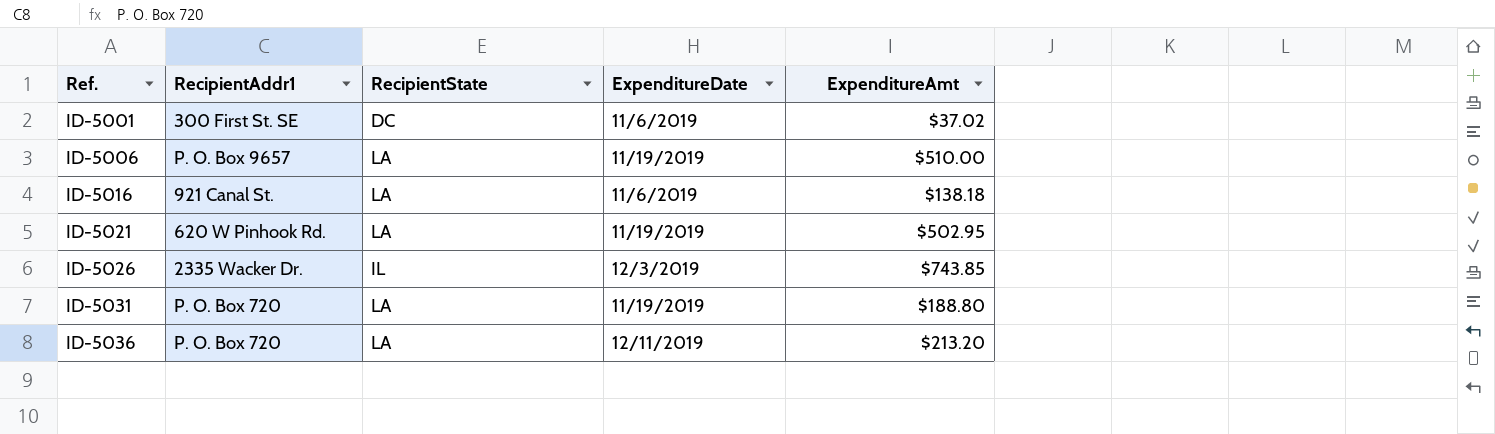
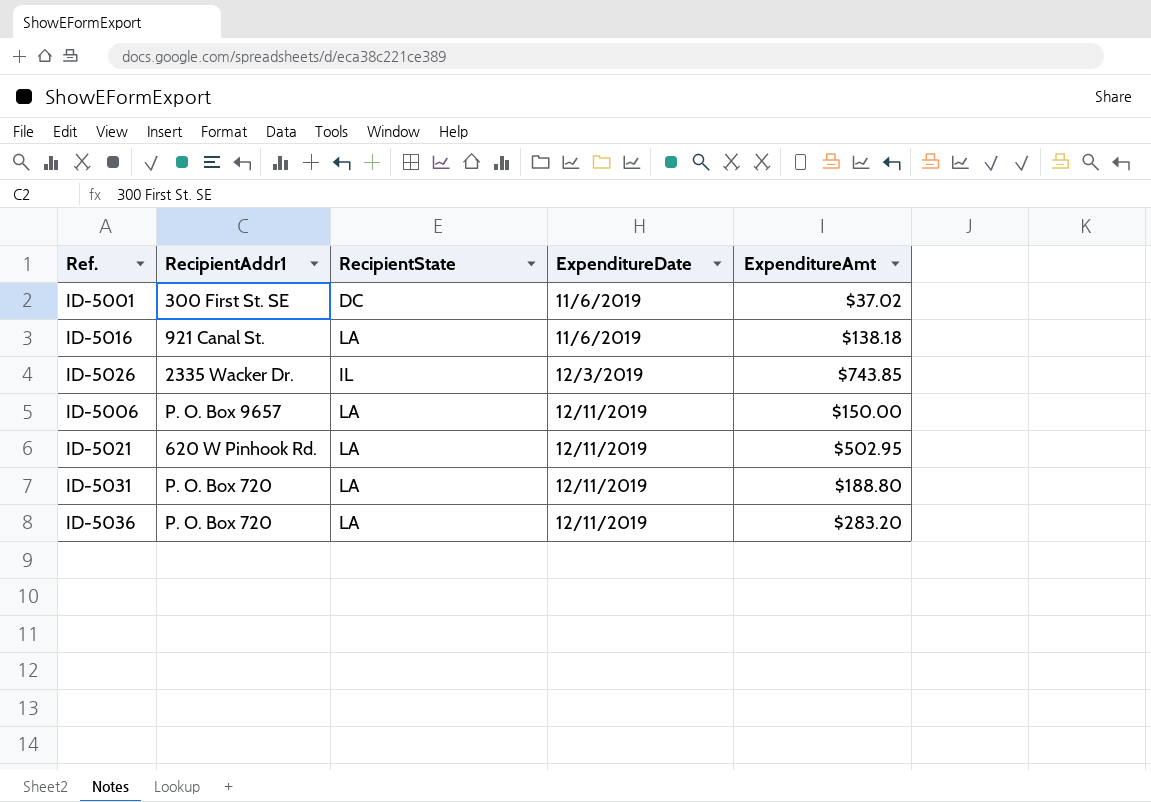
row order: Ref. ascending -> ExpenditureDate ascending
ID-5006 | ExpenditureDate: 11/19/2019 -> 12/11/2019
ID-5006 | ExpenditureAmt: $510.00 -> $150.00
ID-5021 | ExpenditureDate: 11/19/2019 -> 12/11/2019
ID-5031 | ExpenditureDate: 11/19/2019 -> 12/11/2019
ID-5036 | ExpenditureAmt: $213.20 -> $283.20

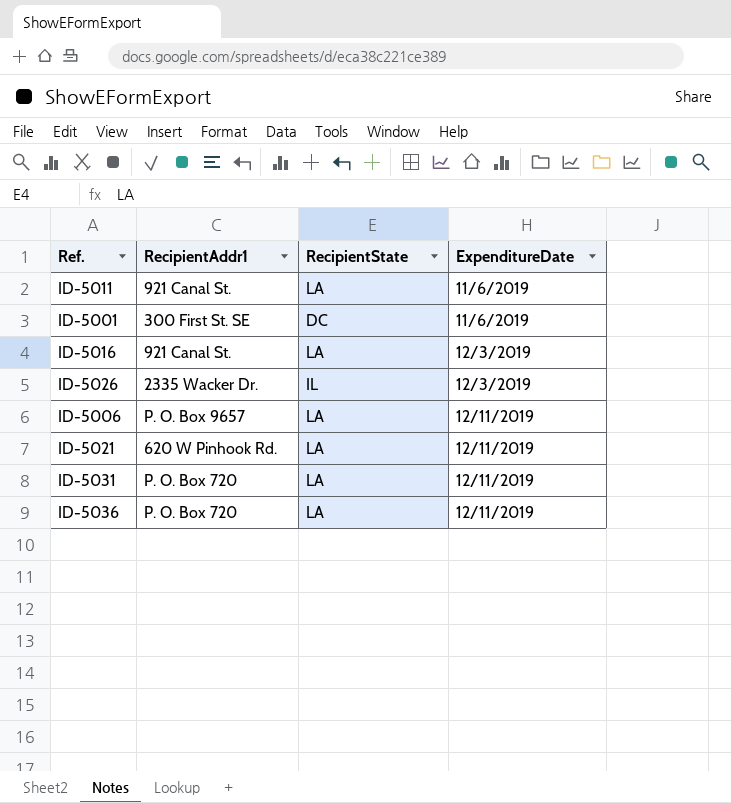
column ExpenditureAmt | position: 5 -> none
row ID-5011: none -> 921 Canal St. | LA | 11/6/2019
ID-5016 | ExpenditureDate: 11/6/2019 -> 12/3/2019

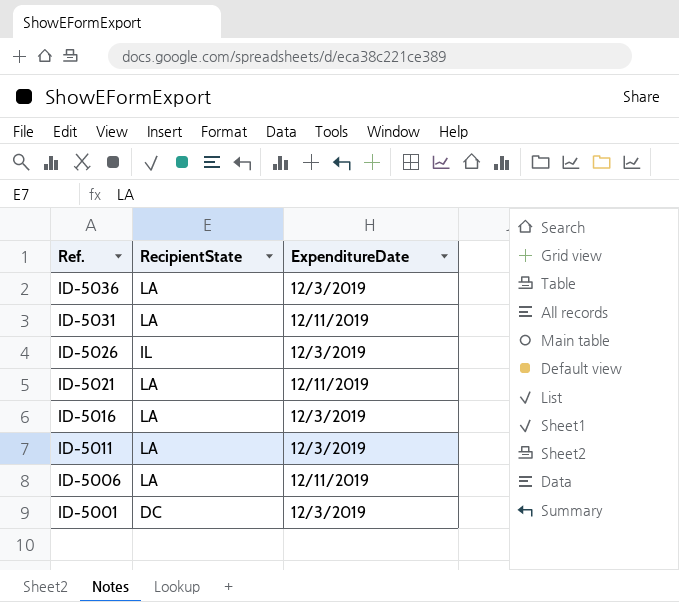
row order: ExpenditureDate ascending -> Ref. descending
column RecipientAddr1 | position: 2 -> none
ID-5036 | ExpenditureDate: 12/11/2019 -> 12/3/2019
ID-5011 | ExpenditureDate: 11/6/2019 -> 12/3/2019
ID-5001 | ExpenditureDate: 11/6/2019 -> 12/3/2019

